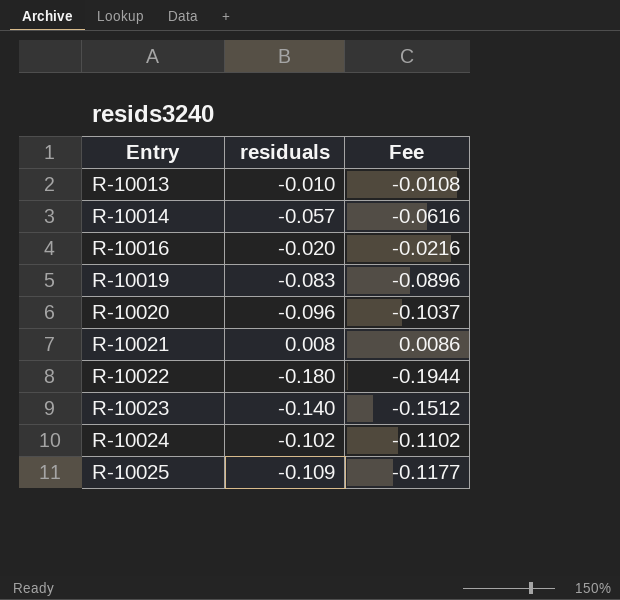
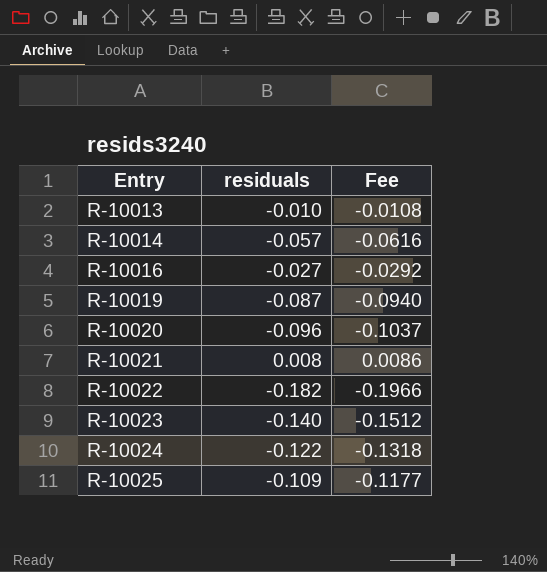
R-10016 | residuals: -0.020 -> -0.027
R-10016 | Fee: -0.0216 -> -0.0292
R-10019 | residuals: -0.083 -> -0.087
R-10019 | Fee: -0.0896 -> -0.0940
R-10022 | residuals: -0.180 -> -0.182
R-10022 | Fee: -0.1944 -> -0.1966
R-10024 | residuals: -0.102 -> -0.122
R-10024 | Fee: -0.1102 -> -0.1318

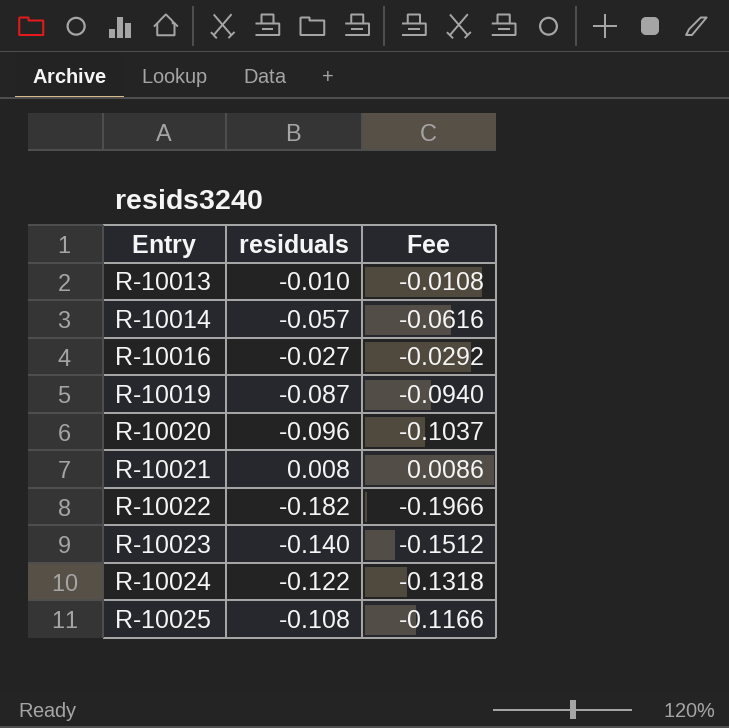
R-10025 | residuals: -0.109 -> -0.108
R-10025 | Fee: -0.1177 -> -0.1166

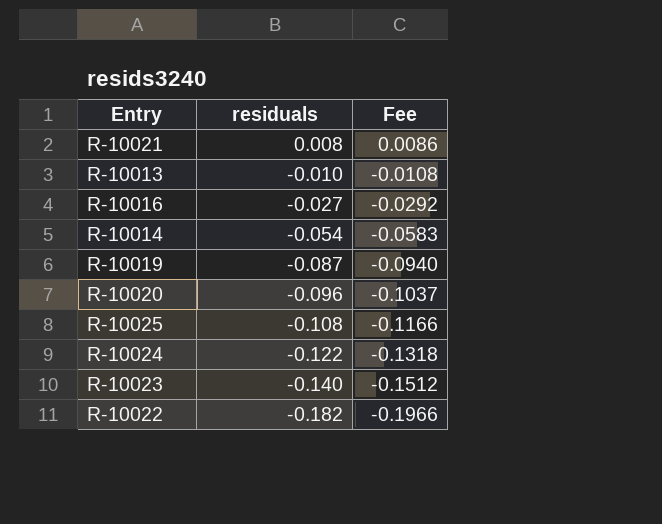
row order: Entry ascending -> residuals descending
R-10014 | residuals: -0.057 -> -0.054
R-10014 | Fee: -0.0616 -> -0.0583

